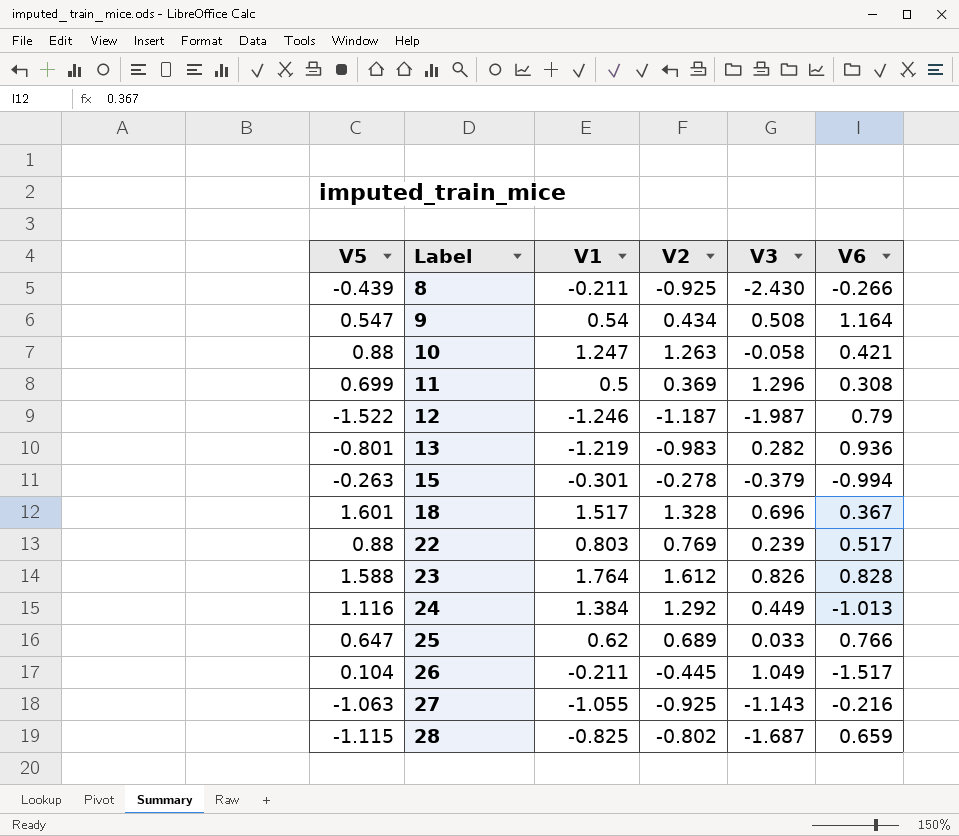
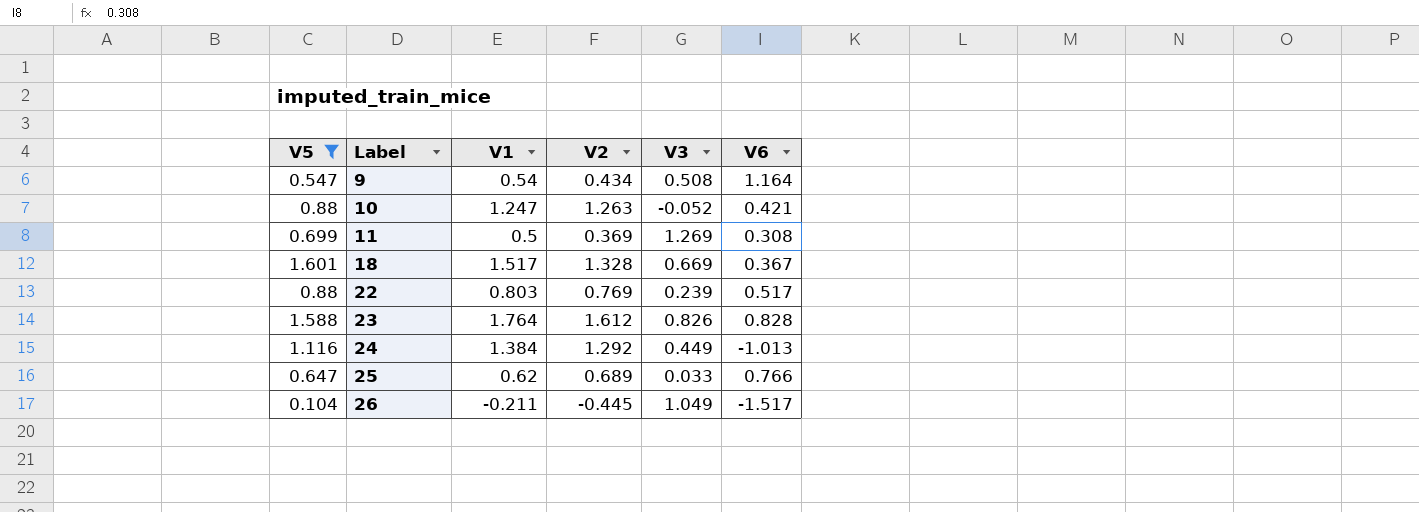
filter: none -> V5 >= 0.104
10 | V3: -0.058 -> -0.052
11 | V3: 1.296 -> 1.269
18 | V3: 0.696 -> 0.669

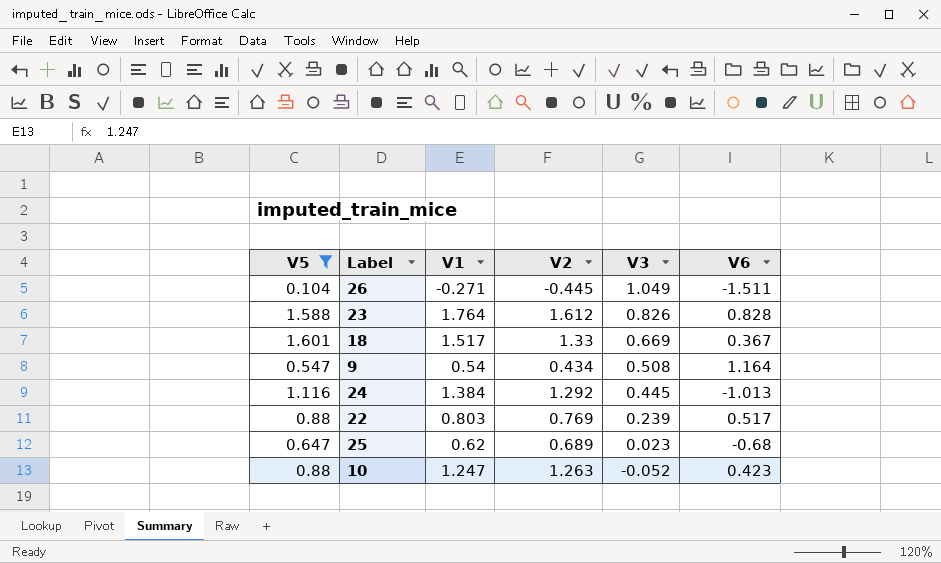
row order: Label ascending -> V3 descending
row 11: 0.699 | 0.5 | 0.369 | 1.269 | 0.308 -> none
26 | V1: -0.211 -> -0.271
26 | V6: -1.517 -> -1.511
18 | V2: 1.328 -> 1.33
24 | V3: 0.449 -> 0.445
25 | V3: 0.033 -> 0.023
25 | V6: 0.766 -> -0.68
10 | V6: 0.421 -> 0.423

